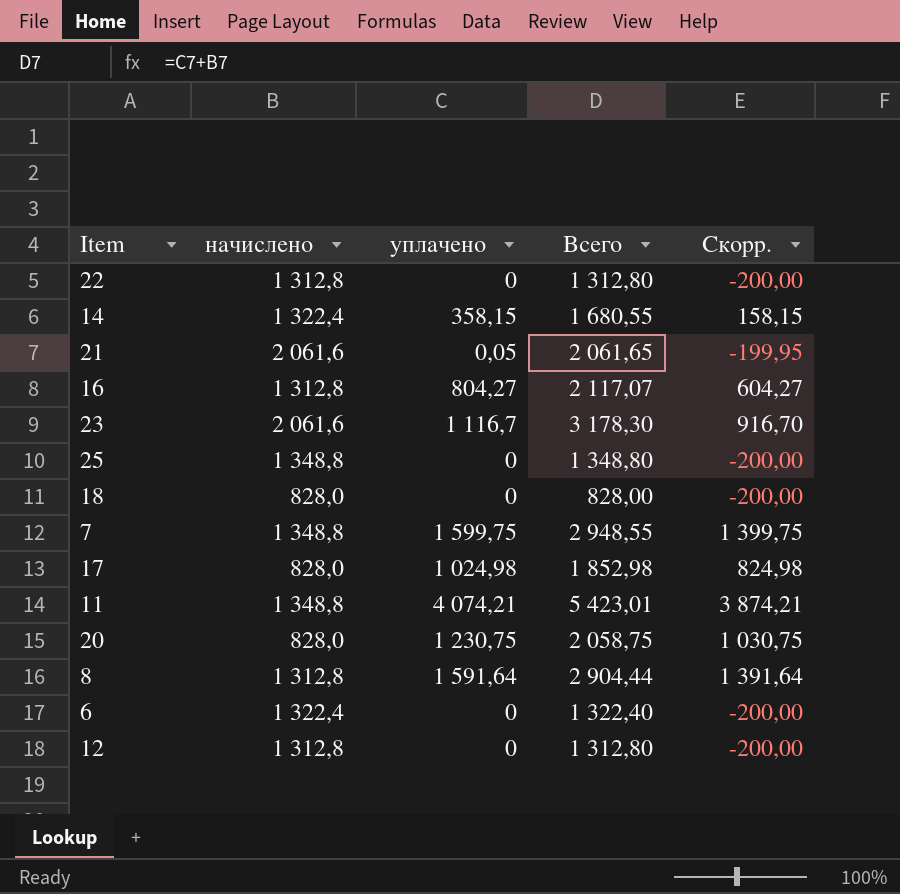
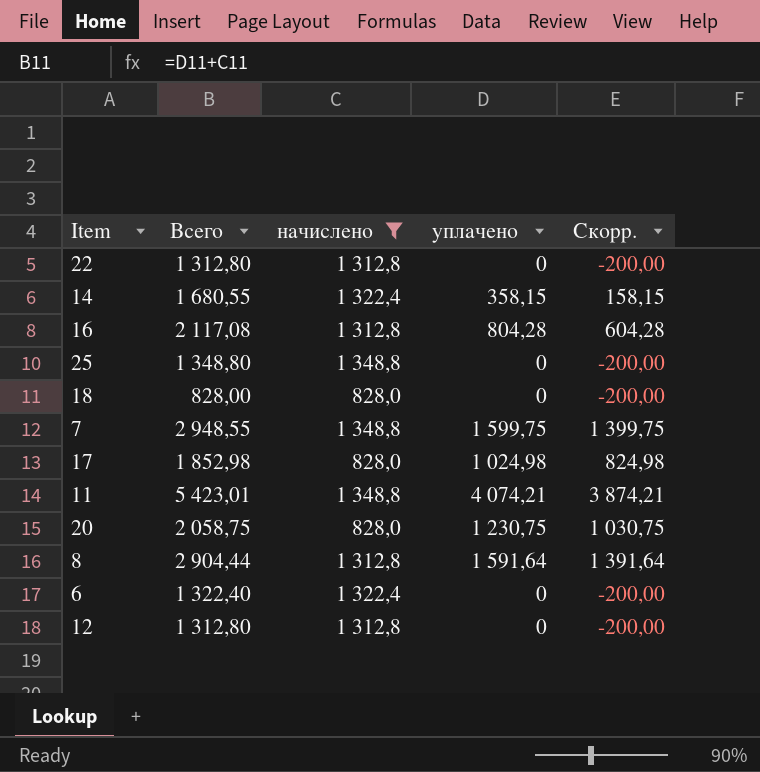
filter: none -> начислено != 2 061,6
column Всего | position: 4 -> 2
16 | Всего: 2 117,07 -> 2 117,08
16 | уплачено: 804,27 -> 804,28
16 | Скорр.: 604,27 -> 604,28

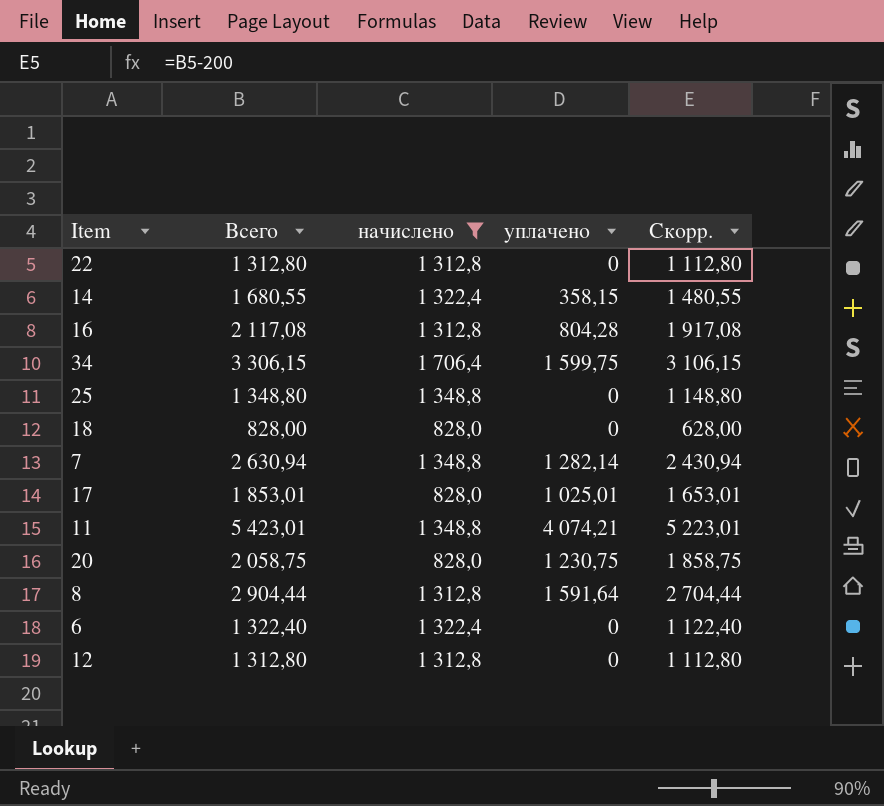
column Скорр. | formula: [уплачено] - 200 -> [Всего] - 200
row 34: none -> 3 306,15 | 1 706,4 | 1 599,75 | 3 106,15
7 | Всего: 2 948,55 -> 2 630,94
7 | уплачено: 1 599,75 -> 1 282,14
17 | Всего: 1 852,98 -> 1 853,01
17 | уплачено: 1 024,98 -> 1 025,01

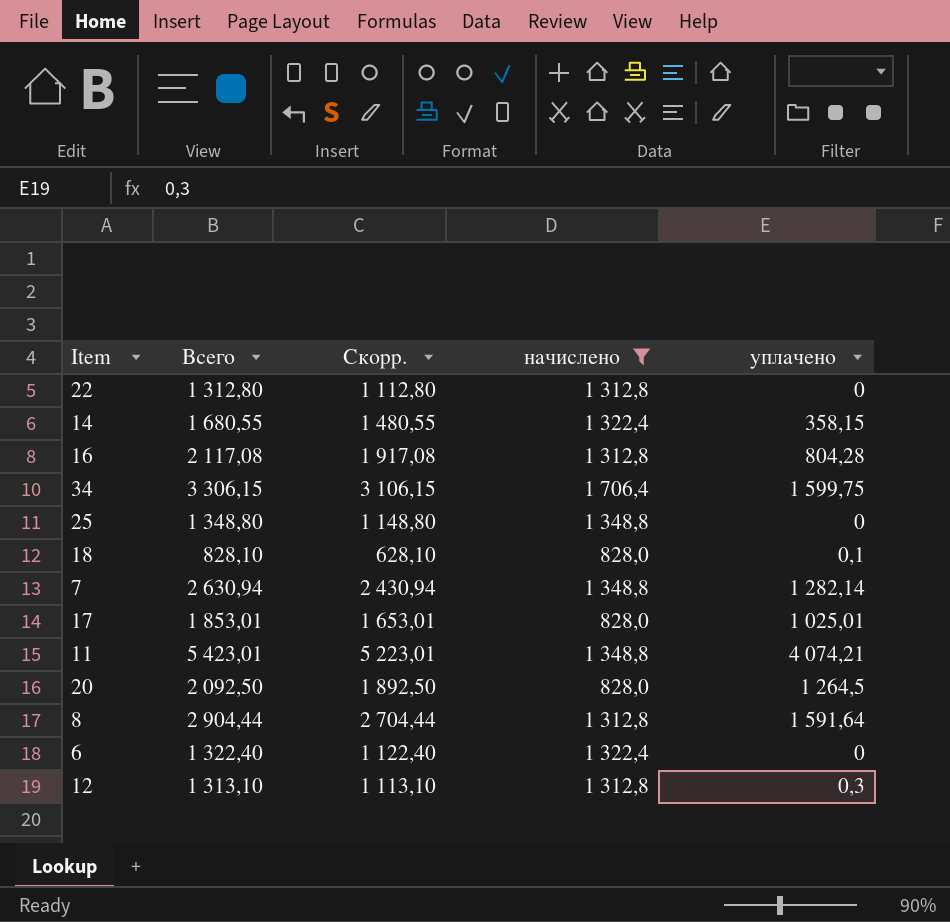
column Скорр. | position: 5 -> 3
18 | Всего: 828,00 -> 828,10
18 | Скорр.: 628,00 -> 628,10
18 | уплачено: 0 -> 0,1
20 | Всего: 2 058,75 -> 2 092,50
20 | Скорр.: 1 858,75 -> 1 892,50
20 | уплачено: 1 230,75 -> 1 264,5
12 | Всего: 1 312,80 -> 1 313,10
12 | Скорр.: 1 112,80 -> 1 113,10
12 | уплачено: 0 -> 0,3

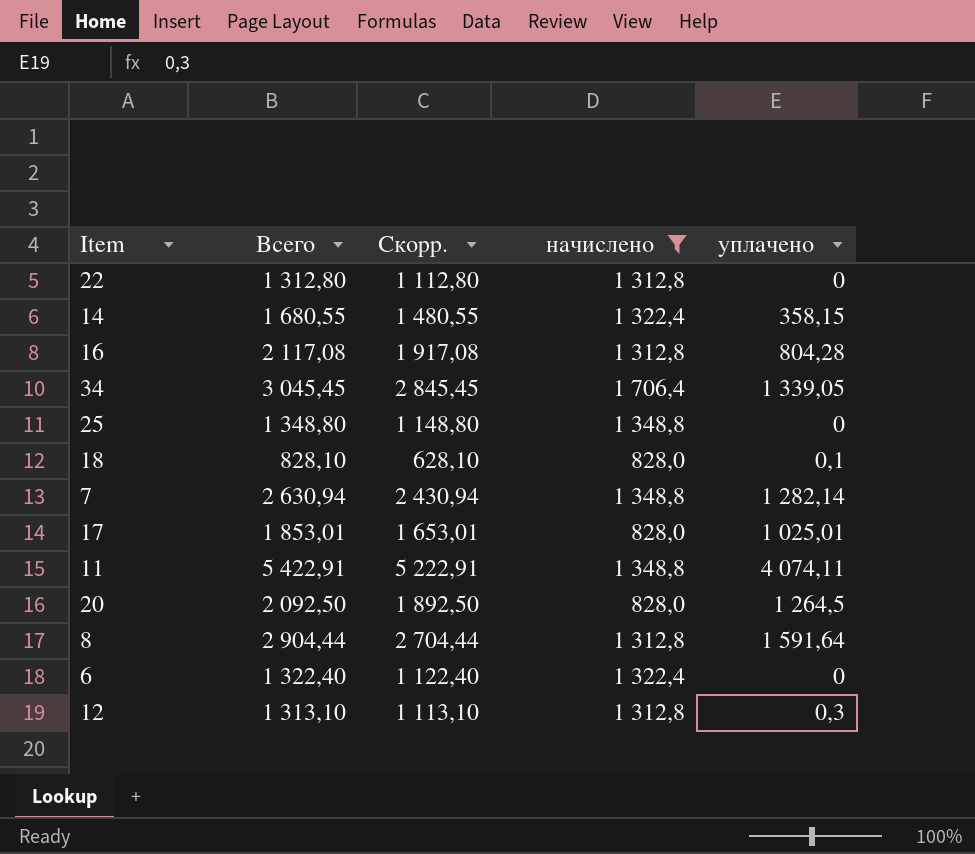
34 | Всего: 3 306,15 -> 3 045,45
34 | Скорр.: 3 106,15 -> 2 845,45
34 | уплачено: 1 599,75 -> 1 339,05
11 | Всего: 5 423,01 -> 5 422,91
11 | Скорр.: 5 223,01 -> 5 222,91
11 | уплачено: 4 074,21 -> 4 074,11

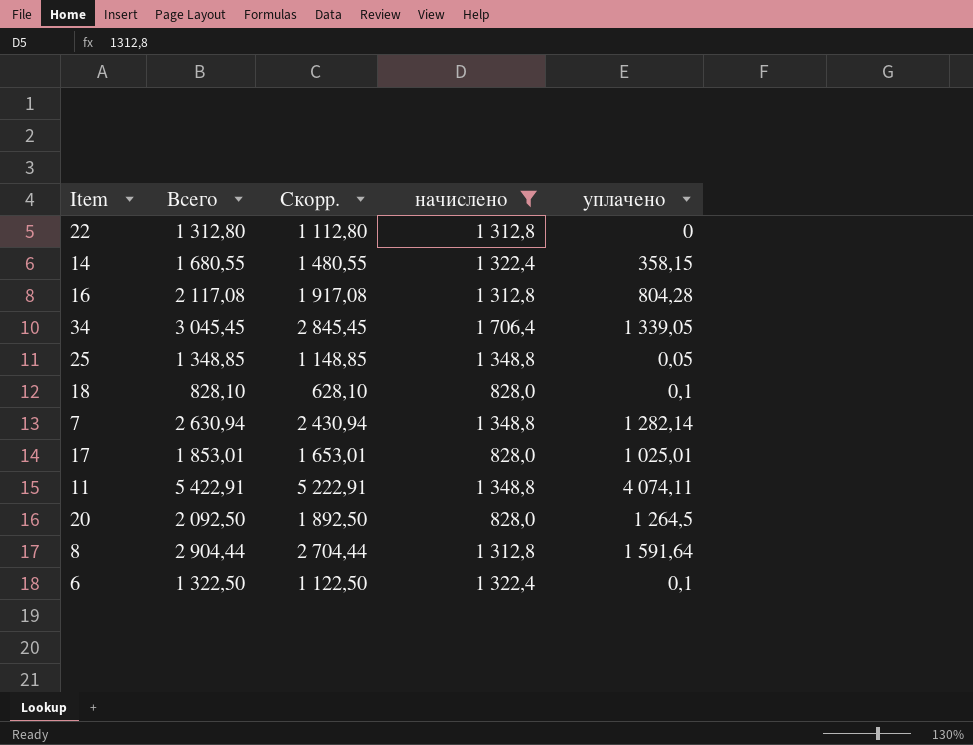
row 12: 1 313,10 | 1 113,10 | 1 312,8 | 0,3 -> none
25 | Всего: 1 348,80 -> 1 348,85
25 | Скорр.: 1 148,80 -> 1 148,85
25 | уплачено: 0 -> 0,05
6 | Всего: 1 322,40 -> 1 322,50
6 | Скорр.: 1 122,40 -> 1 122,50
6 | уплачено: 0 -> 0,1

